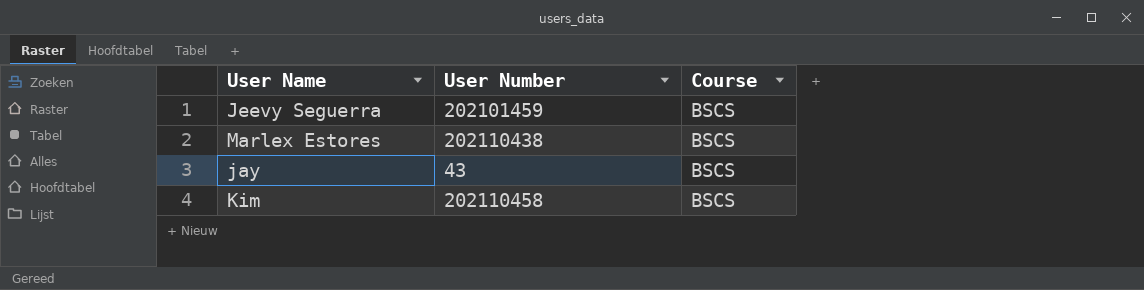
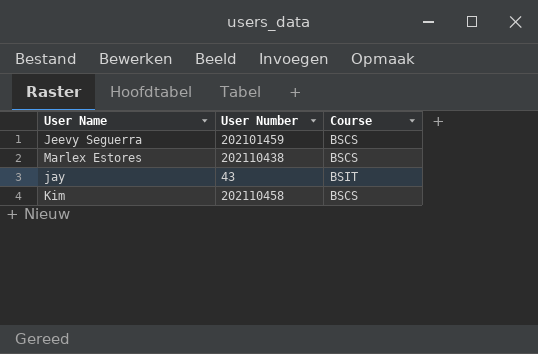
jay | Course: BSCS -> BSIT

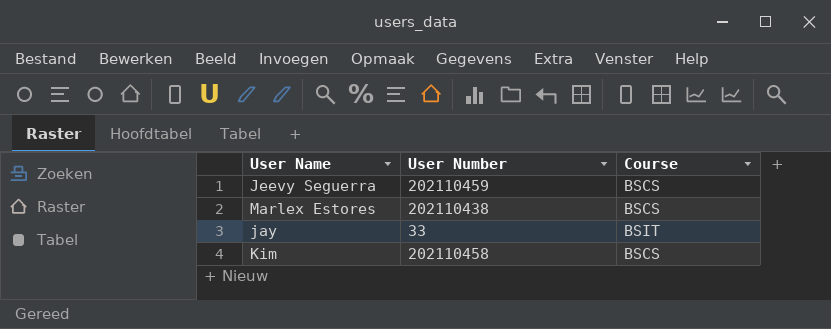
Jeevy Seguerra | User Number: 202101459 -> 202110459
jay | User Number: 43 -> 33

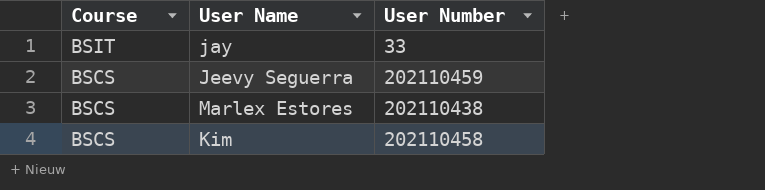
row order: none -> Course descending
column Course | position: 3 -> 1

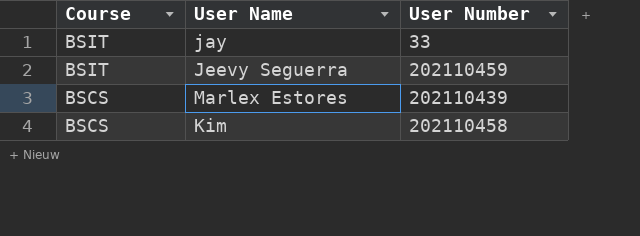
Jeevy Seguerra | Course: BSCS -> BSIT
Marlex Estores | User Number: 202110438 -> 202110439

